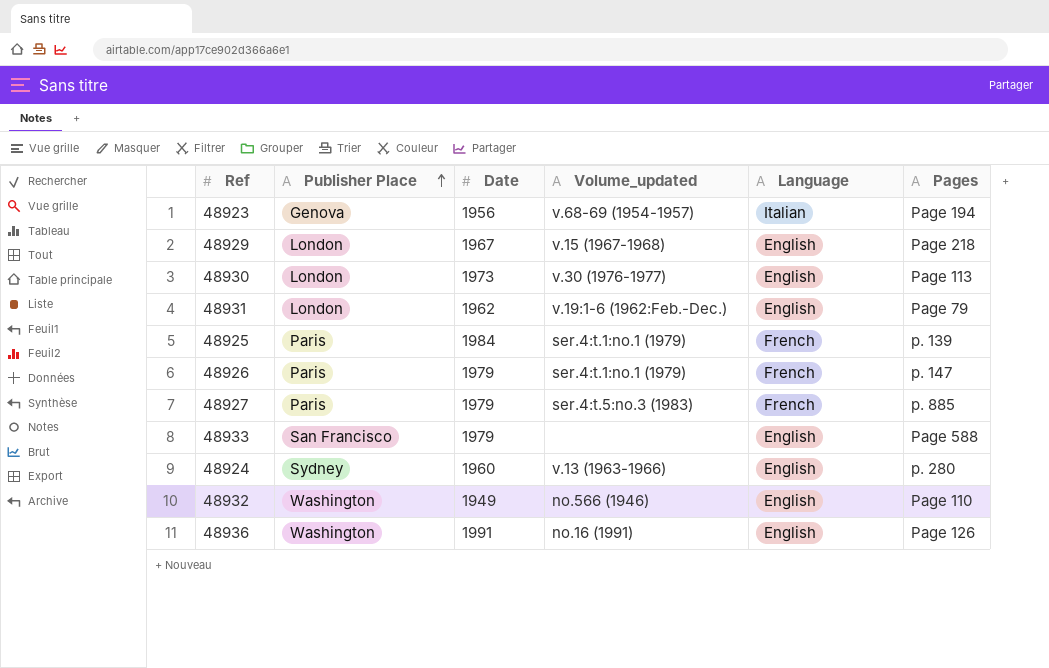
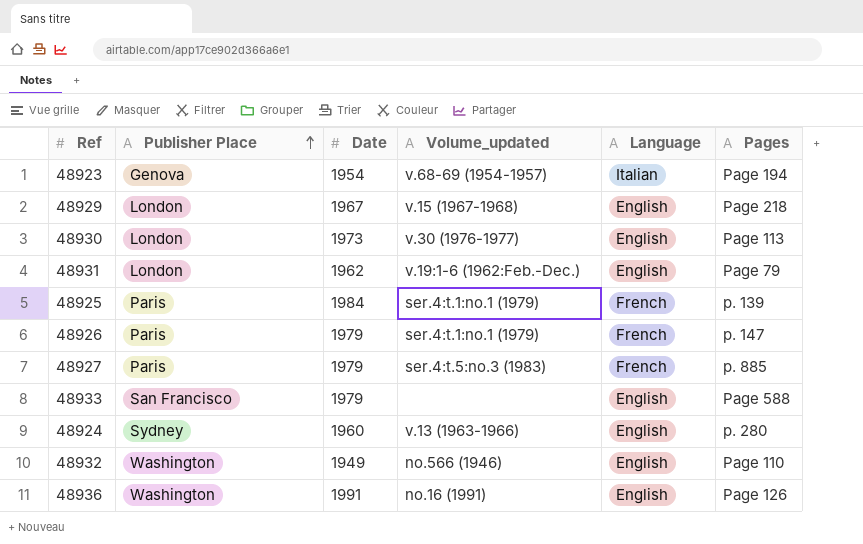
48923 | Date: 1956 -> 1954

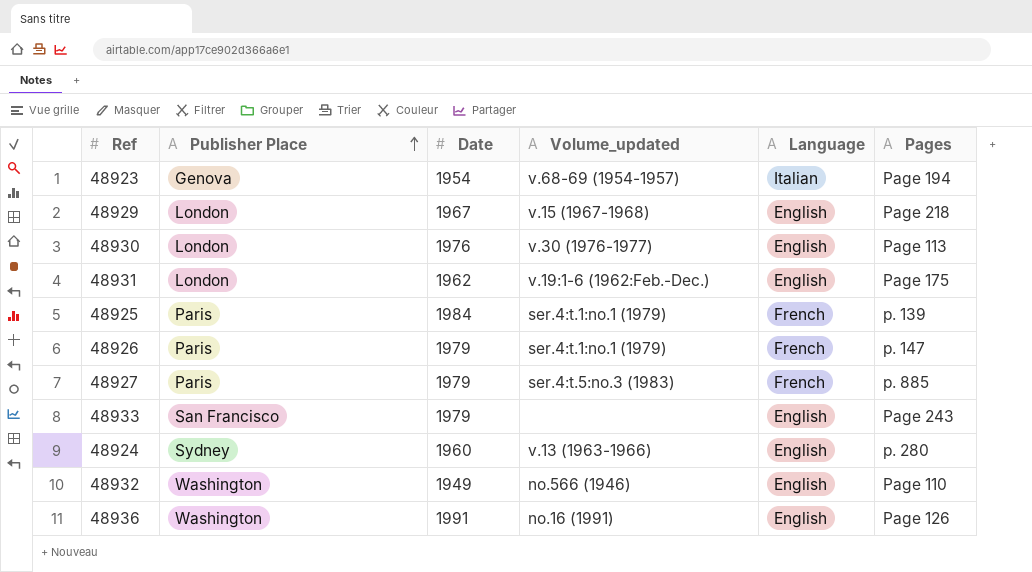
48930 | Date: 1973 -> 1976
48931 | Pages: Page 79 -> Page 175
48933 | Pages: Page 588 -> Page 243

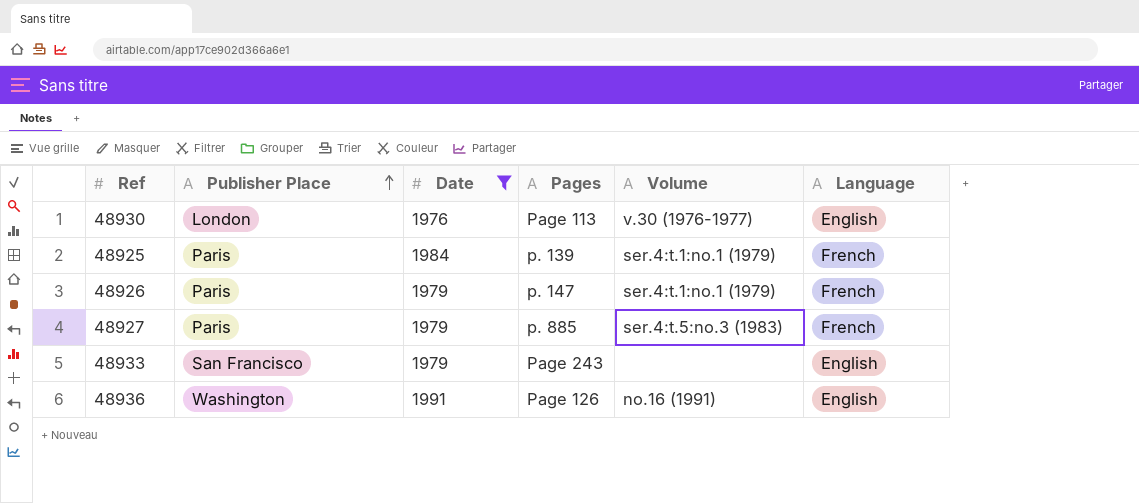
filter: none -> Date >= 1976
column Pages | position: 6 -> 4
column name: Volume_updated -> Volume

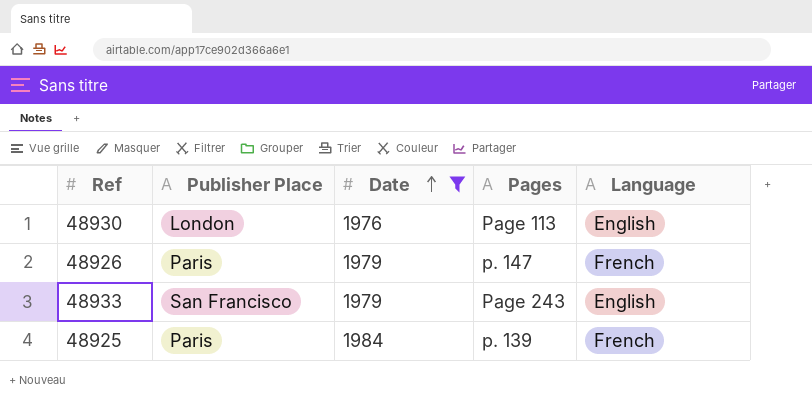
row order: Publisher Place ascending -> Date ascending
column Volume | position: 5 -> none
row 48927: Paris | 1979 | p. 885 | ser.4:t.5:no.3 (1983) | French -> none
row 48936: Washington | 1991 | Page 126 | no.16 (1991) | English -> none

